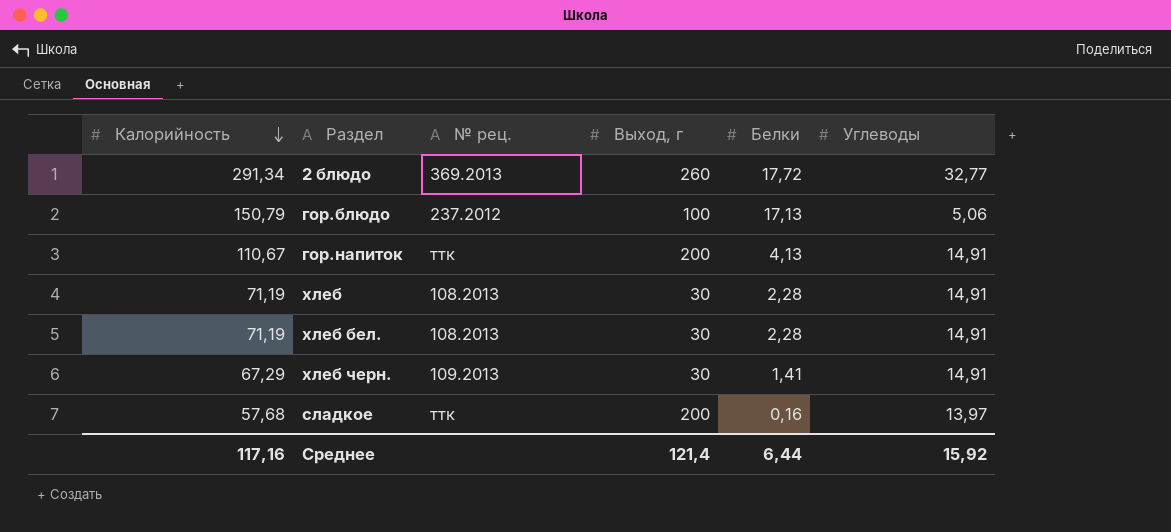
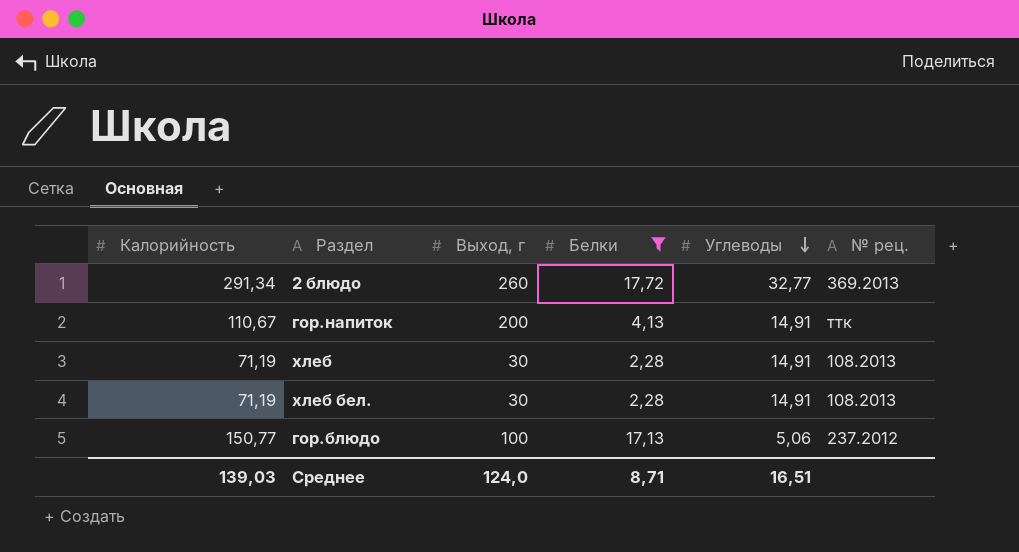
filter: none -> Белки >= 2,28
row order: Калорийность descending -> Углеводы descending
column № рец. | position: 3 -> 6
гор.блюдо | Калорийность: 150,79 -> 150,77
Среднее | Калорийность: 117,16 -> 139,03
Среднее | Выход, г: 121,4 -> 124,0
Среднее | Белки: 6,44 -> 8,71
Среднее | Углеводы: 15,92 -> 16,51

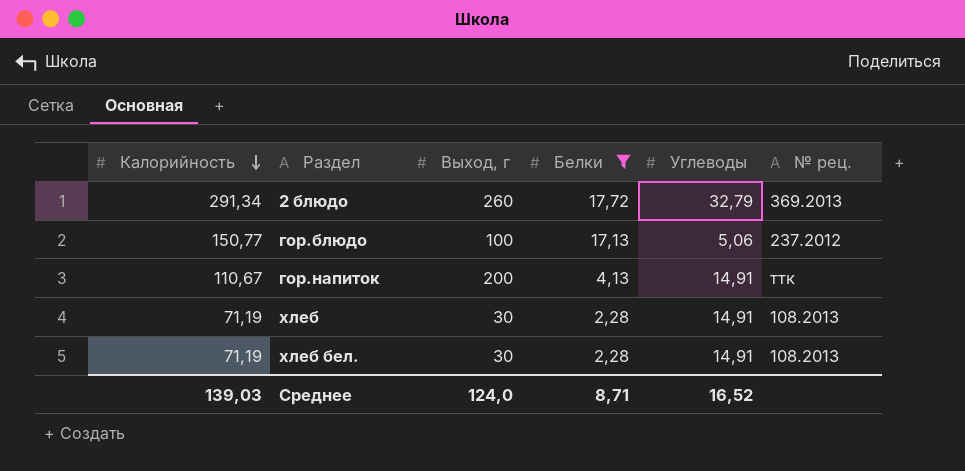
row order: Углеводы descending -> Калорийность descending
2 блюдо | Углеводы: 32,77 -> 32,79
Среднее | Углеводы: 16,51 -> 16,52

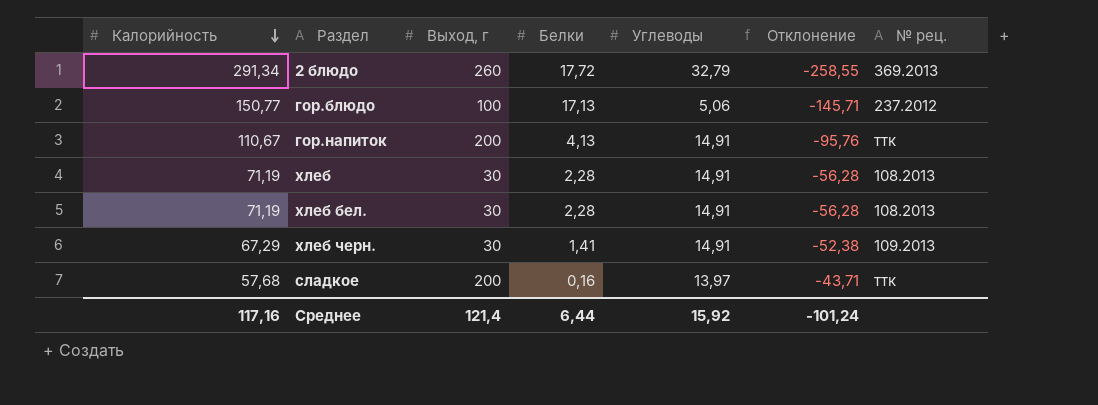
filter: Белки >= 2,28 -> none
column Отклонение | formula: none -> [Углеводы] - [Калорийность]
Среднее | Калорийность: 139,03 -> 117,16
Среднее | Выход, г: 124,0 -> 121,4
Среднее | Белки: 8,71 -> 6,44
Среднее | Углеводы: 16,52 -> 15,92

